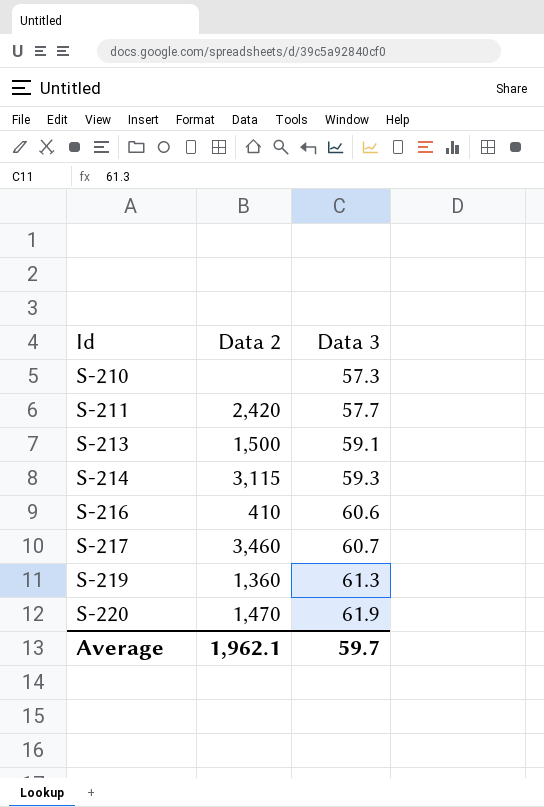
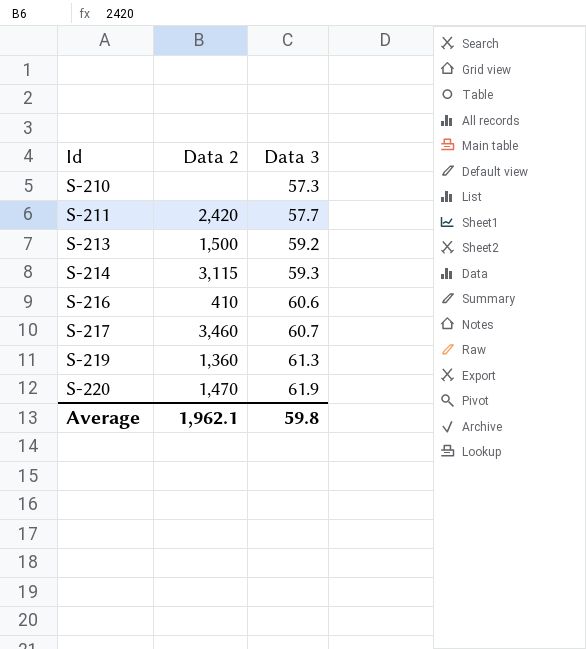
S-213 | Data 3: 59.1 -> 59.2
Average | Data 3: 59.7 -> 59.8

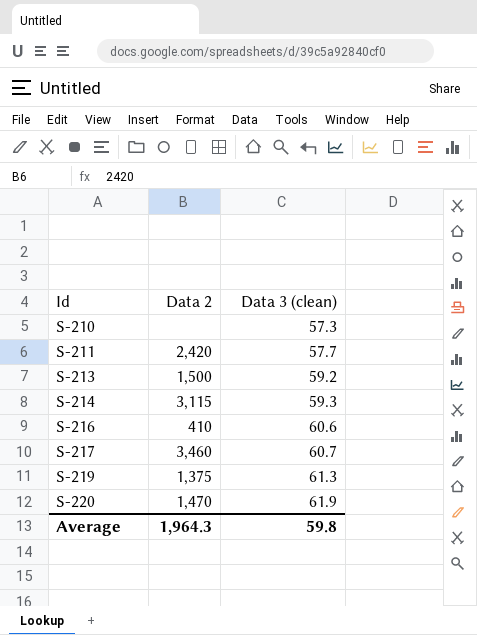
column name: Data 3 -> Data 3 (clean)
S-219 | Data 2: 1,360 -> 1,375
Average | Data 2: 1,962.1 -> 1,964.3

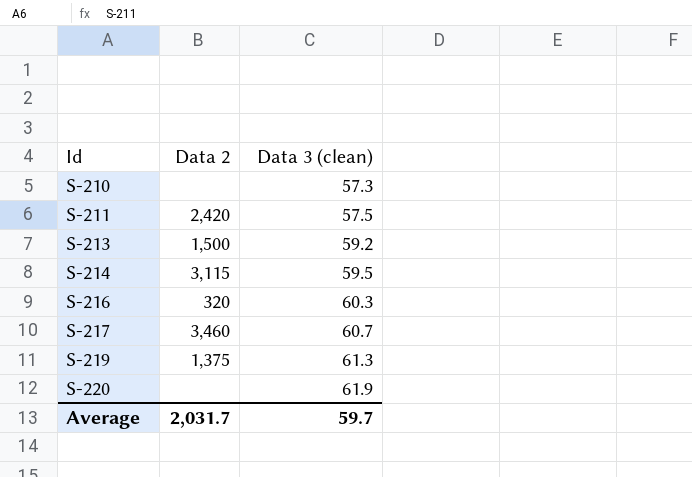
S-211 | Data 3 (clean): 57.7 -> 57.5
S-214 | Data 3 (clean): 59.3 -> 59.5
S-216 | Data 2: 410 -> 320
S-216 | Data 3 (clean): 60.6 -> 60.3
S-220 | Data 2: 1,470 -> none
Average | Data 2: 1,964.3 -> 2,031.7
Average | Data 3 (clean): 59.8 -> 59.7

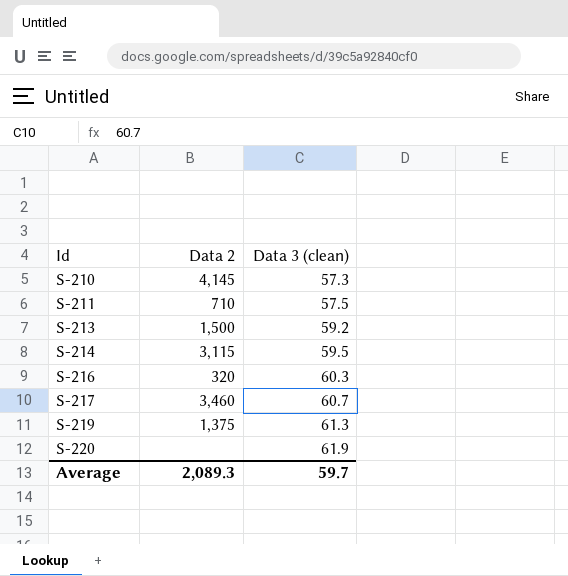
S-210 | Data 2: none -> 4,145
S-211 | Data 2: 2,420 -> 710
Average | Data 2: 2,031.7 -> 2,089.3

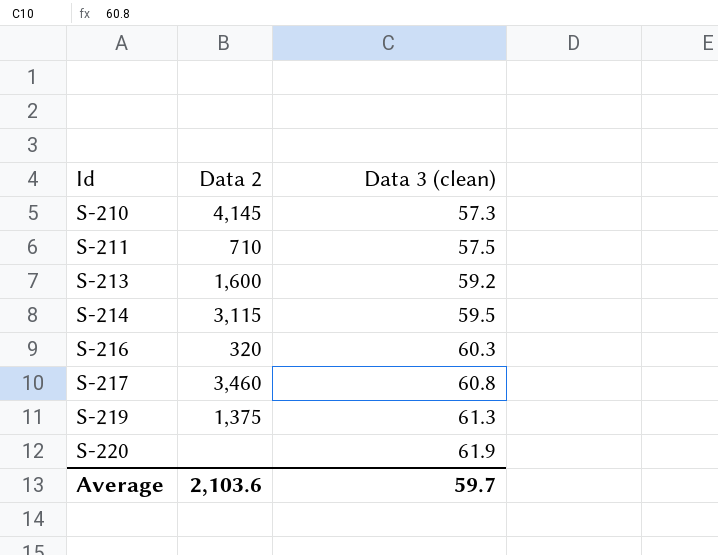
S-213 | Data 2: 1,500 -> 1,600
S-217 | Data 3 (clean): 60.7 -> 60.8
Average | Data 2: 2,089.3 -> 2,103.6

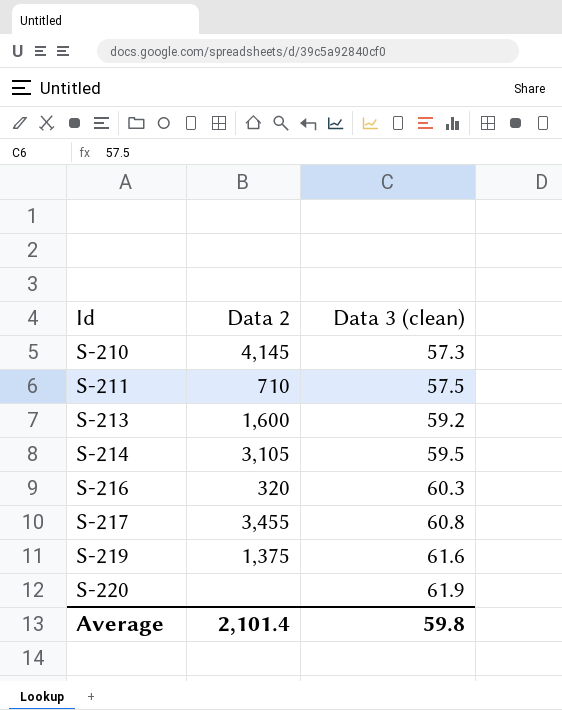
S-214 | Data 2: 3,115 -> 3,105
S-217 | Data 2: 3,460 -> 3,455
S-219 | Data 3 (clean): 61.3 -> 61.6
Average | Data 2: 2,103.6 -> 2,101.4
Average | Data 3 (clean): 59.7 -> 59.8

